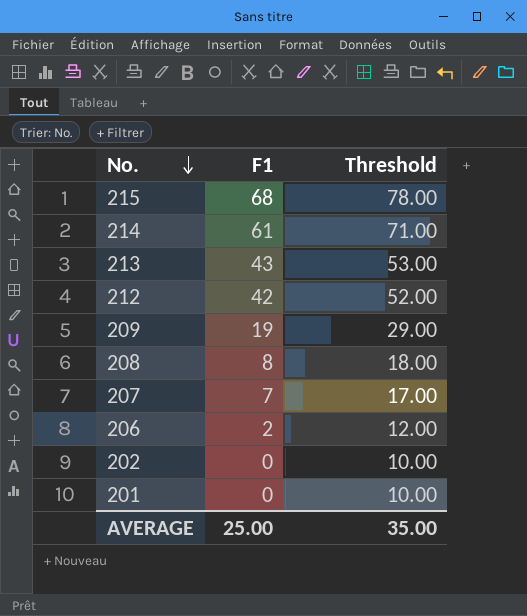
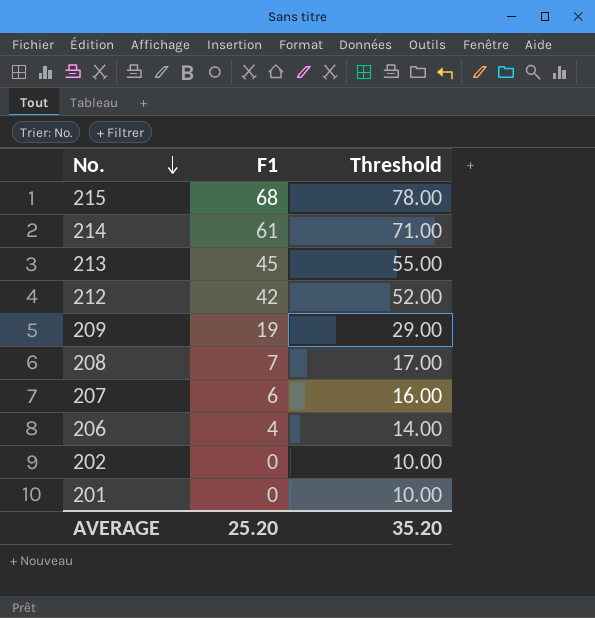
213 | F1: 43 -> 45
213 | Threshold: 53.00 -> 55.00
208 | F1: 8 -> 7
208 | Threshold: 18.00 -> 17.00
207 | F1: 7 -> 6
207 | Threshold: 17.00 -> 16.00
206 | F1: 2 -> 4
206 | Threshold: 12.00 -> 14.00
AVERAGE | F1: 25.00 -> 25.20
AVERAGE | Threshold: 35.00 -> 35.20

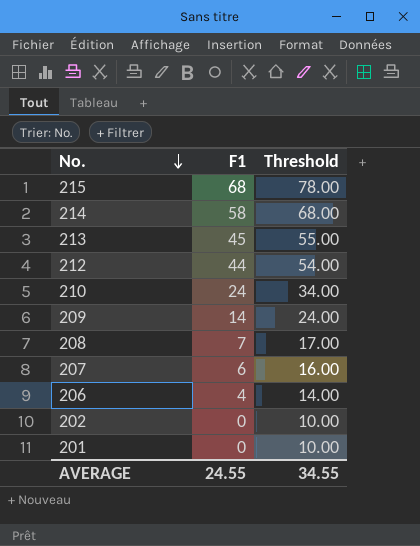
214 | F1: 61 -> 58
214 | Threshold: 71.00 -> 68.00
212 | F1: 42 -> 44
212 | Threshold: 52.00 -> 54.00
row 210: none -> 24 | 34.00
209 | F1: 19 -> 14
209 | Threshold: 29.00 -> 24.00
AVERAGE | F1: 25.20 -> 24.55
AVERAGE | Threshold: 35.20 -> 34.55

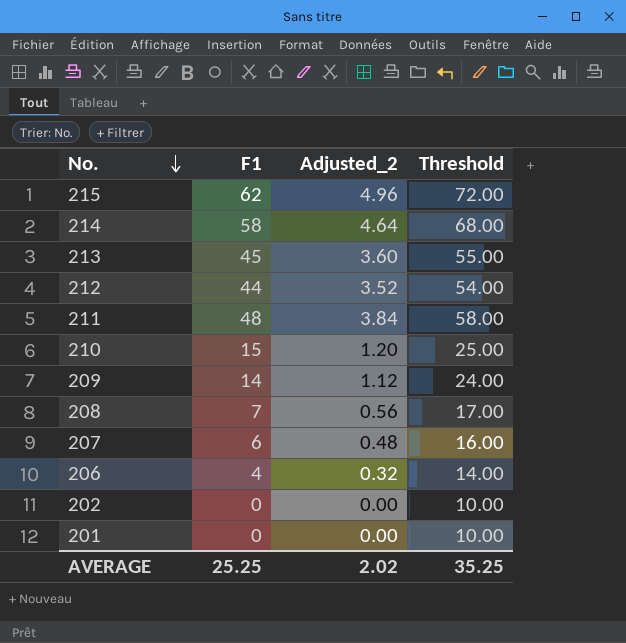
column Adjusted_2 | formula: none -> [F1] * 0.08
215 | F1: 68 -> 62
215 | Threshold: 78.00 -> 72.00
row 211: none -> 48 | 3.84 | 58.00
210 | F1: 24 -> 15
210 | Threshold: 34.00 -> 25.00
AVERAGE | F1: 24.55 -> 25.25
AVERAGE | Threshold: 34.55 -> 35.25

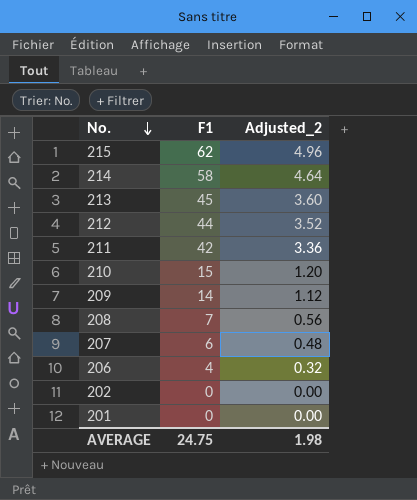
column Threshold | formula: [F1] + 10 -> none
211 | F1: 48 -> 42
211 | Adjusted_2: 3.84 -> 3.36
AVERAGE | F1: 25.25 -> 24.75
AVERAGE | Adjusted_2: 2.02 -> 1.98

